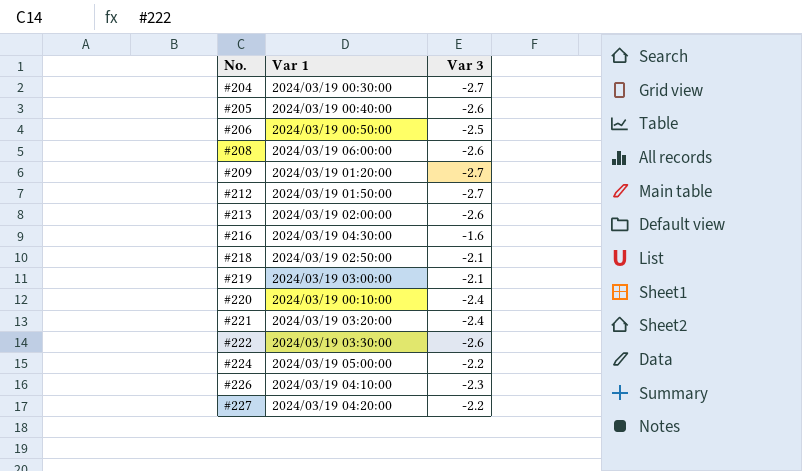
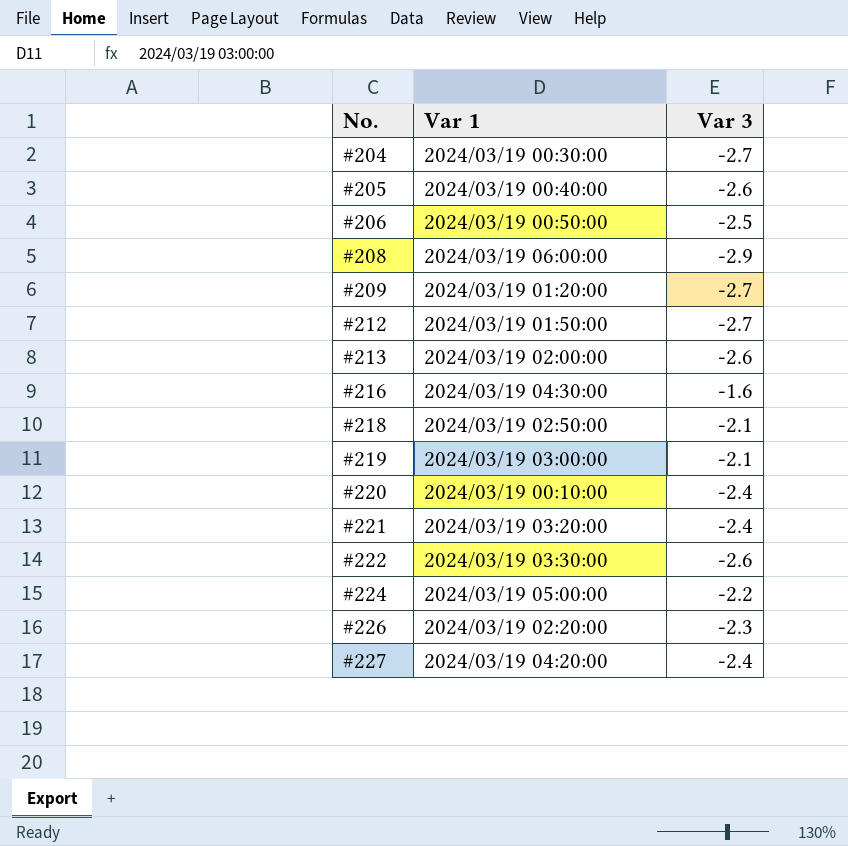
#208 | Var 3: -2.6 -> -2.9
#226 | Var 1: 2024/03/19 04:10:00 -> 2024/03/19 02:20:00
#227 | Var 3: -2.2 -> -2.4

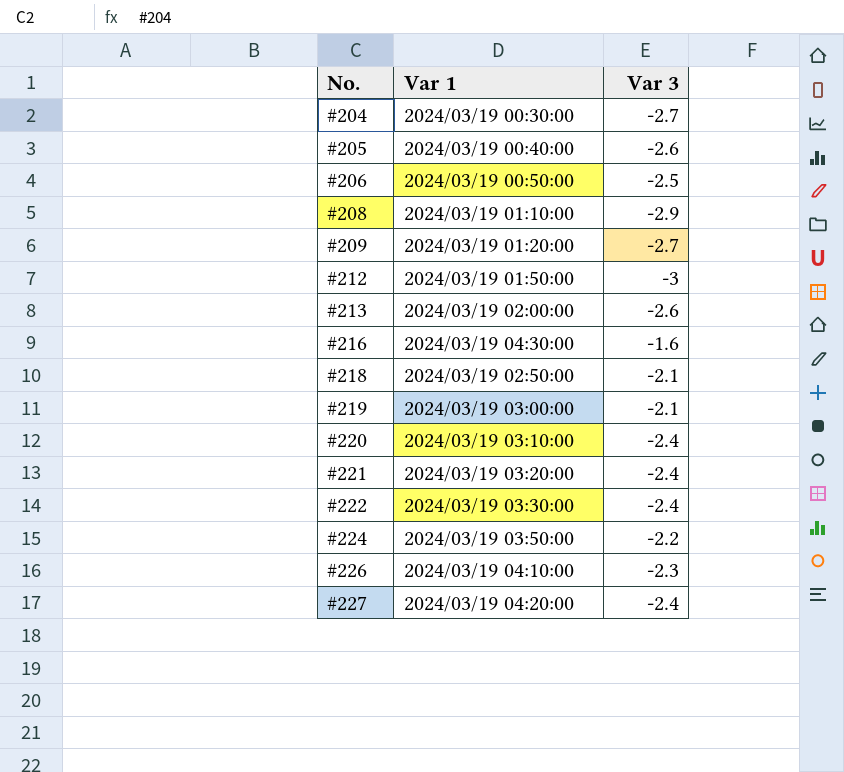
#208 | Var 1: 2024/03/19 06:00:00 -> 2024/03/19 01:10:00
#212 | Var 3: -2.7 -> -3
#220 | Var 1: 2024/03/19 00:10:00 -> 2024/03/19 03:10:00
#222 | Var 3: -2.6 -> -2.4
#224 | Var 1: 2024/03/19 05:00:00 -> 2024/03/19 03:50:00
#226 | Var 1: 2024/03/19 02:20:00 -> 2024/03/19 04:10:00

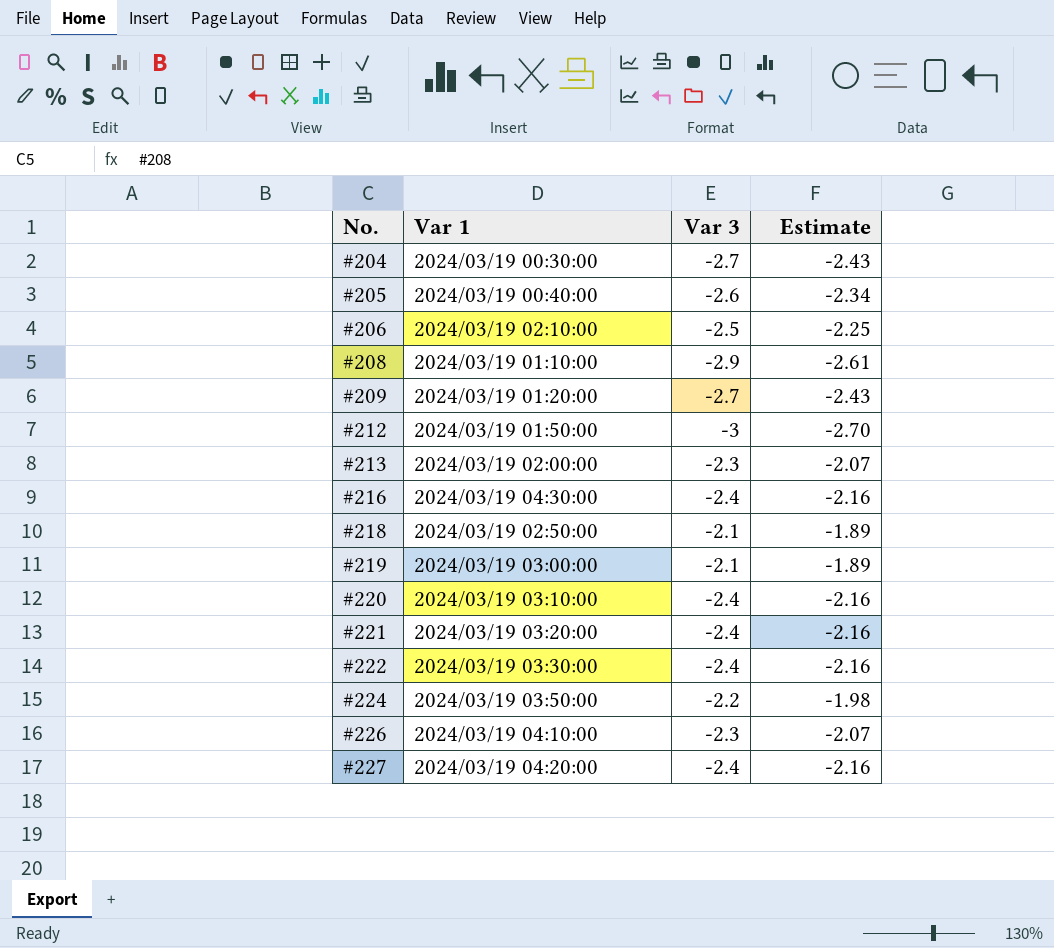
column Estimate | formula: none -> [Var 3] * 0.9
#206 | Var 1: 2024/03/19 00:50:00 -> 2024/03/19 02:10:00
#213 | Var 3: -2.6 -> -2.3
#216 | Var 3: -1.6 -> -2.4

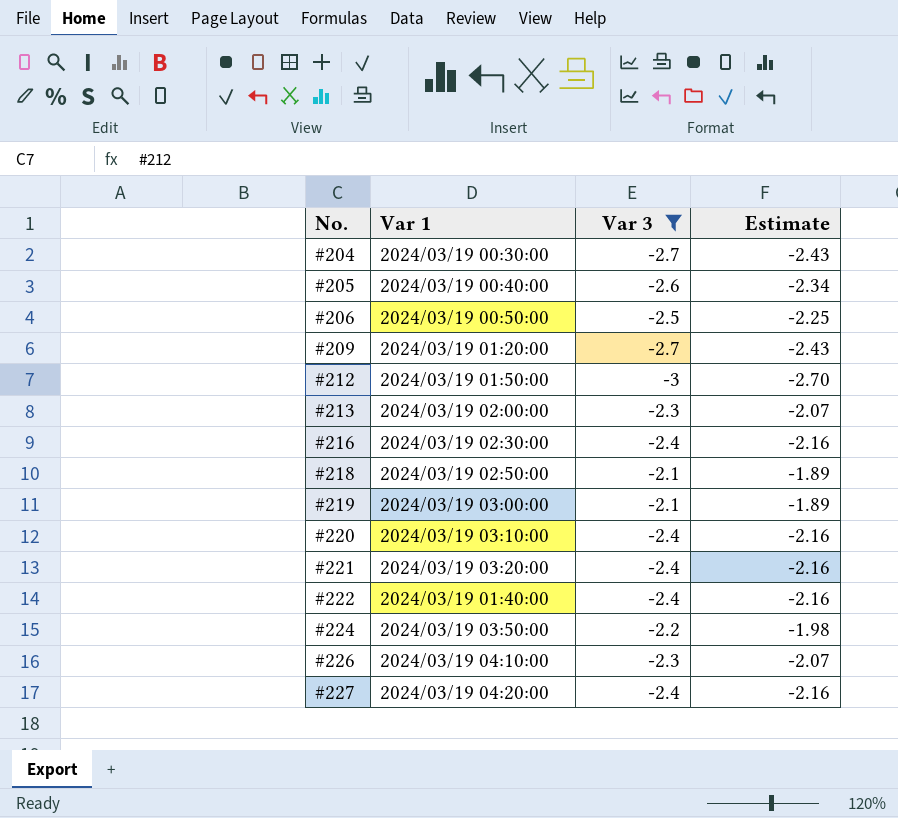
filter: none -> Var 3 != -2.9
#206 | Var 1: 2024/03/19 02:10:00 -> 2024/03/19 00:50:00
#216 | Var 1: 2024/03/19 04:30:00 -> 2024/03/19 02:30:00
#222 | Var 1: 2024/03/19 03:30:00 -> 2024/03/19 01:40:00

